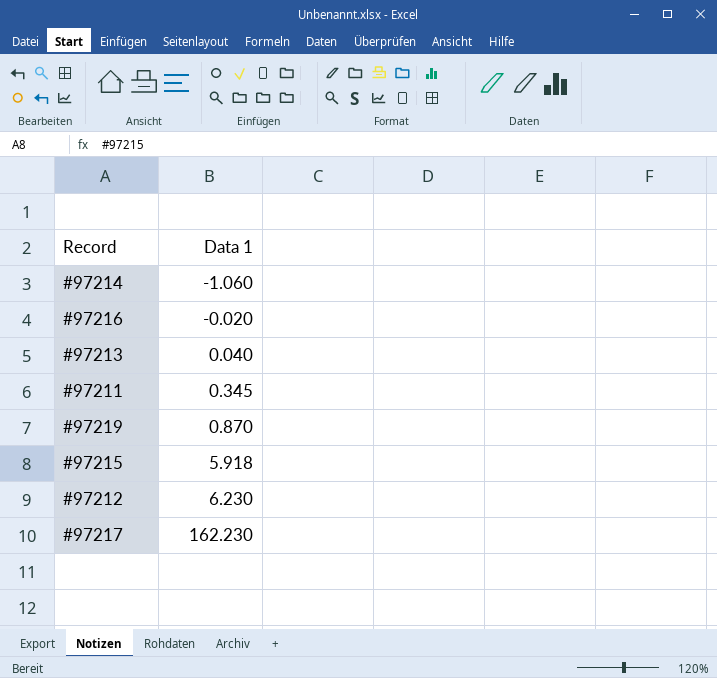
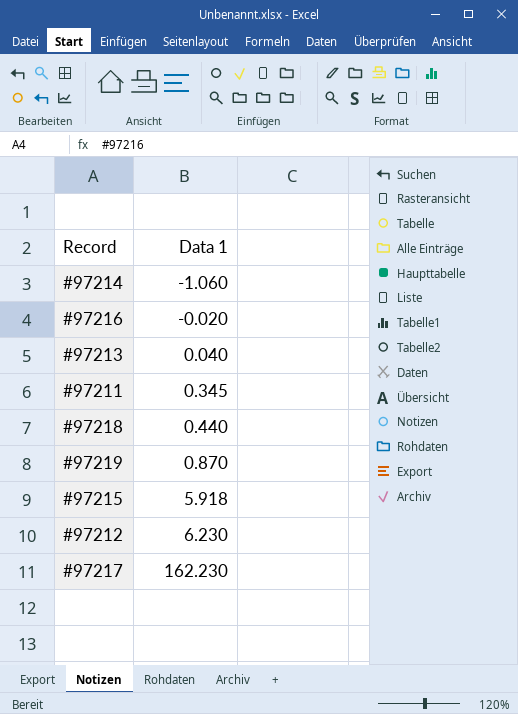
row #97218: none -> 0.440

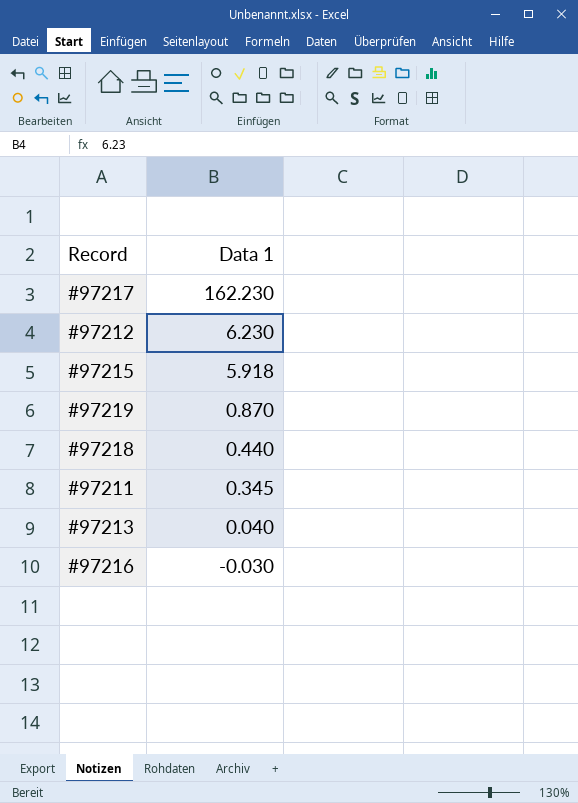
row order: Data 1 ascending -> Data 1 descending
row #97214: -1.060 -> none
#97216 | Data 1: -0.020 -> -0.030

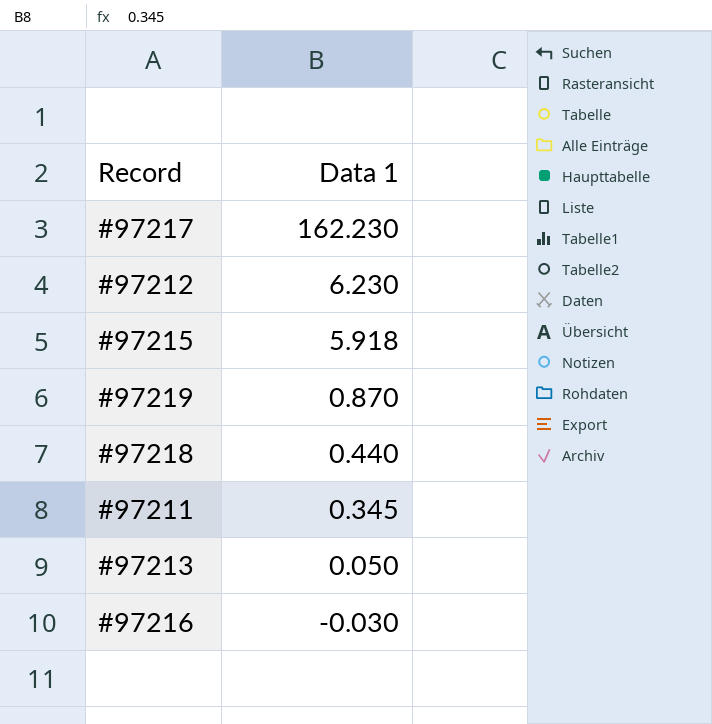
#97213 | Data 1: 0.040 -> 0.050

